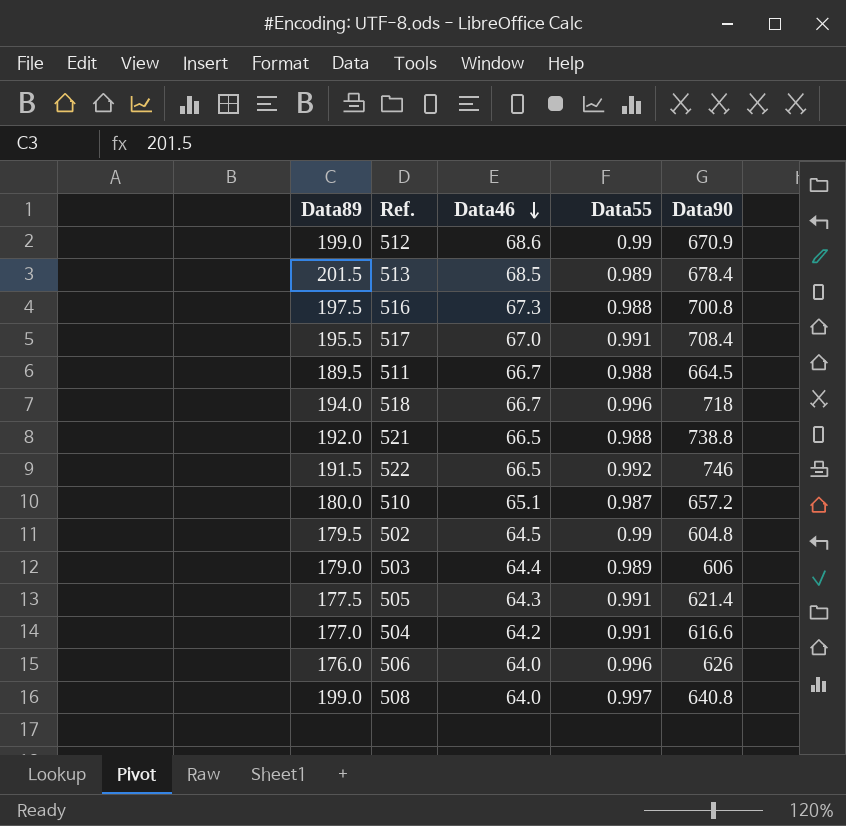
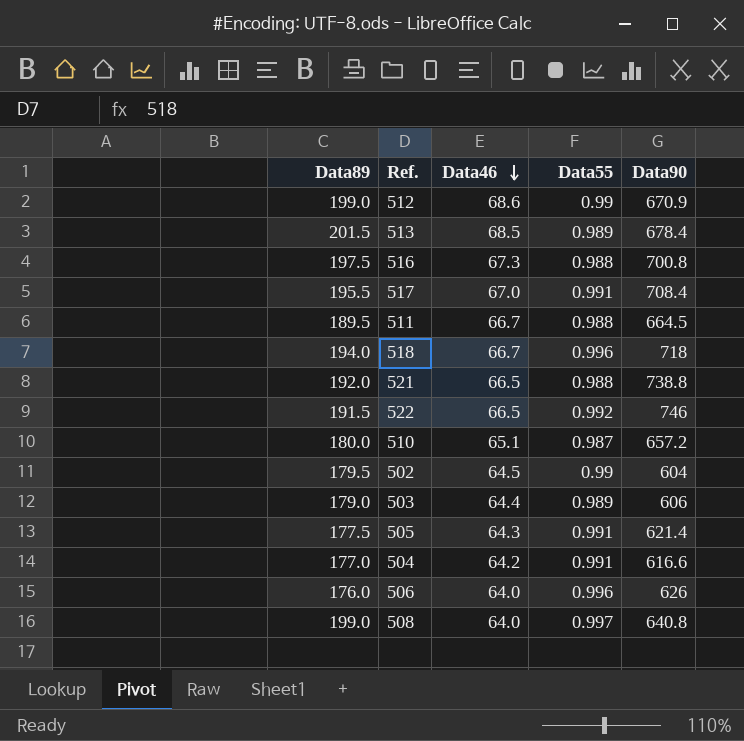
502 | Data90: 604.8 -> 604

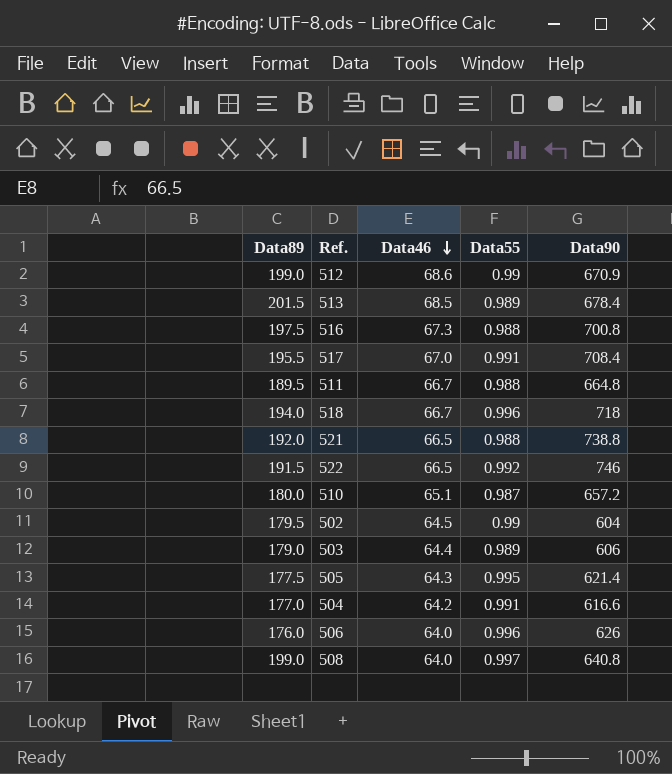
511 | Data90: 664.5 -> 664.8
505 | Data55: 0.991 -> 0.995

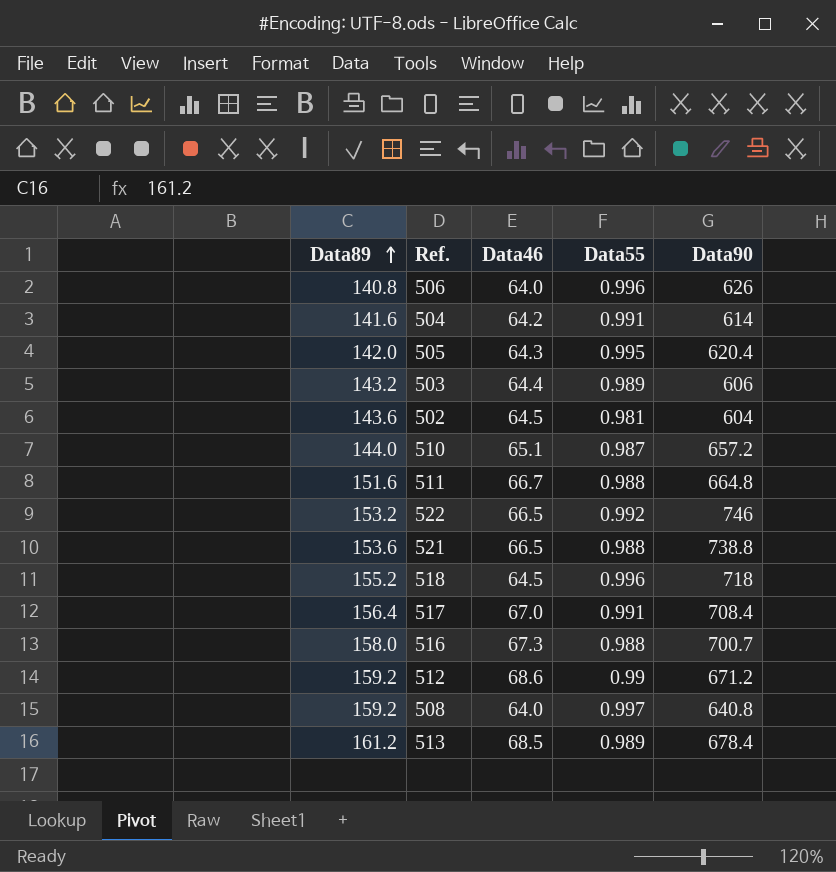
row order: Data46 descending -> Data89 ascending
506 | Data89: 176.0 -> 140.8
504 | Data89: 177.0 -> 141.6
504 | Data90: 616.6 -> 614
505 | Data89: 177.5 -> 142.0
505 | Data90: 621.4 -> 620.4
503 | Data89: 179.0 -> 143.2
502 | Data89: 179.5 -> 143.6
502 | Data55: 0.99 -> 0.981
510 | Data89: 180.0 -> 144.0
511 | Data89: 189.5 -> 151.6
522 | Data89: 191.5 -> 153.2
521 | Data89: 192.0 -> 153.6
518 | Data89: 194.0 -> 155.2
518 | Data46: 66.7 -> 64.5
517 | Data89: 195.5 -> 156.4
516 | Data89: 197.5 -> 158.0
516 | Data90: 700.8 -> 700.7
512 | Data89: 199.0 -> 159.2
512 | Data90: 670.9 -> 671.2
508 | Data89: 199.0 -> 159.2
513 | Data89: 201.5 -> 161.2

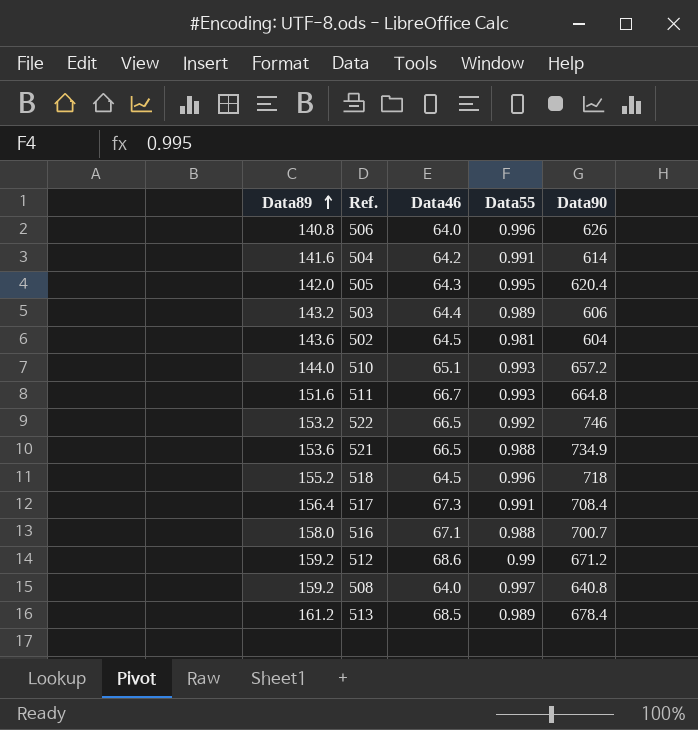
510 | Data55: 0.987 -> 0.993
511 | Data55: 0.988 -> 0.993
521 | Data90: 738.8 -> 734.9
517 | Data46: 67.0 -> 67.3
516 | Data46: 67.3 -> 67.1

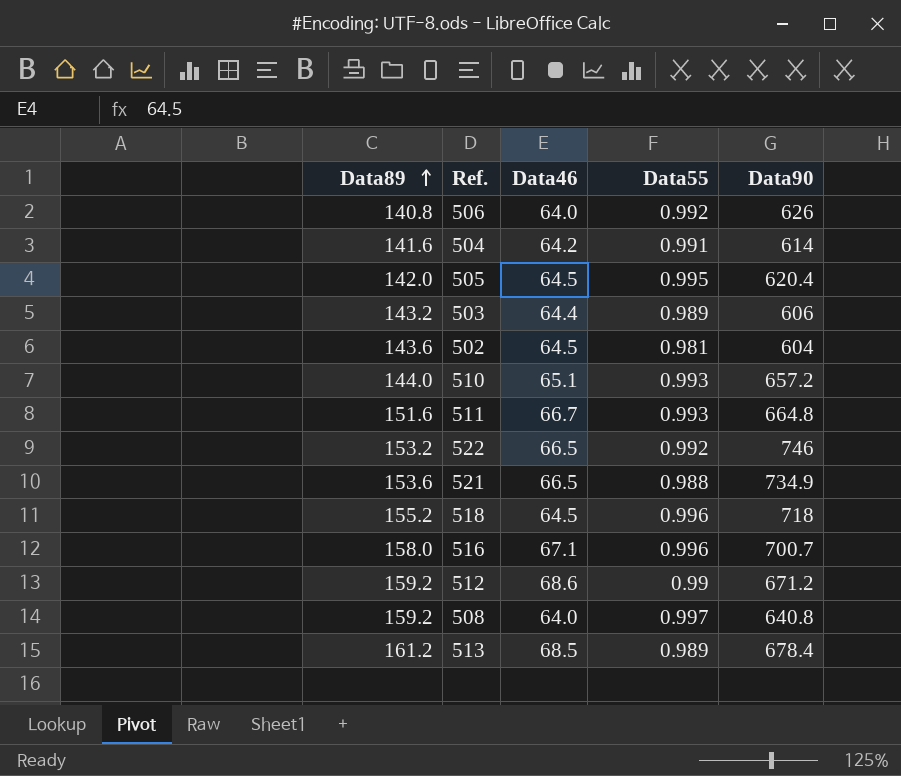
row 517: 156.4 | 67.3 | 0.991 | 708.4 -> none
506 | Data55: 0.996 -> 0.992
505 | Data46: 64.3 -> 64.5
516 | Data55: 0.988 -> 0.996

